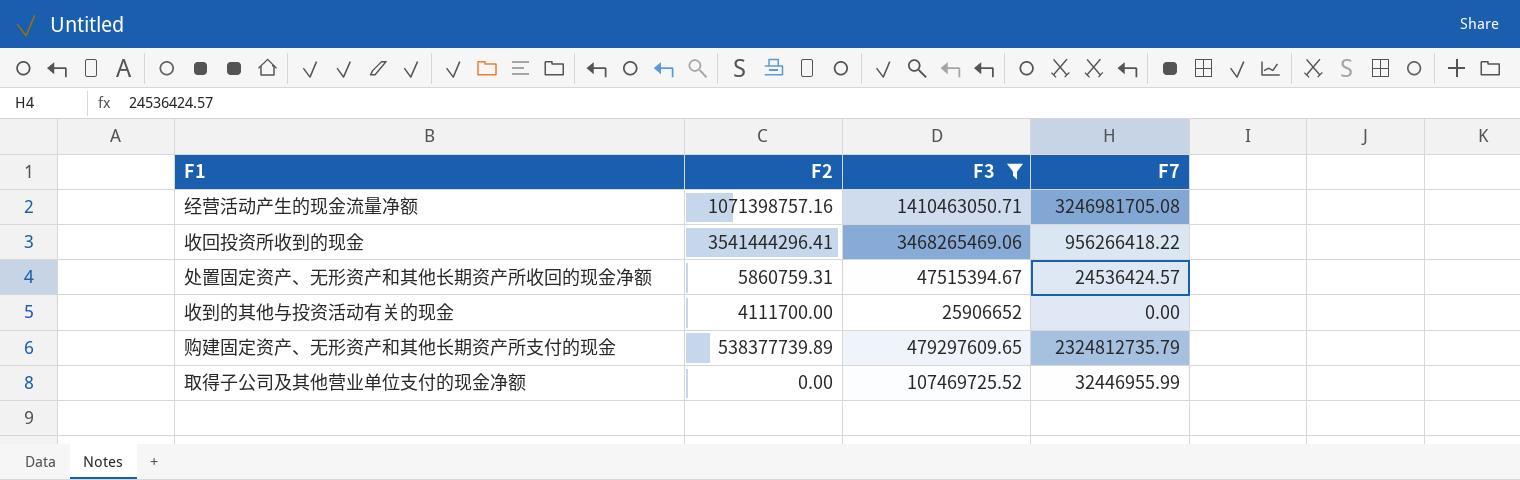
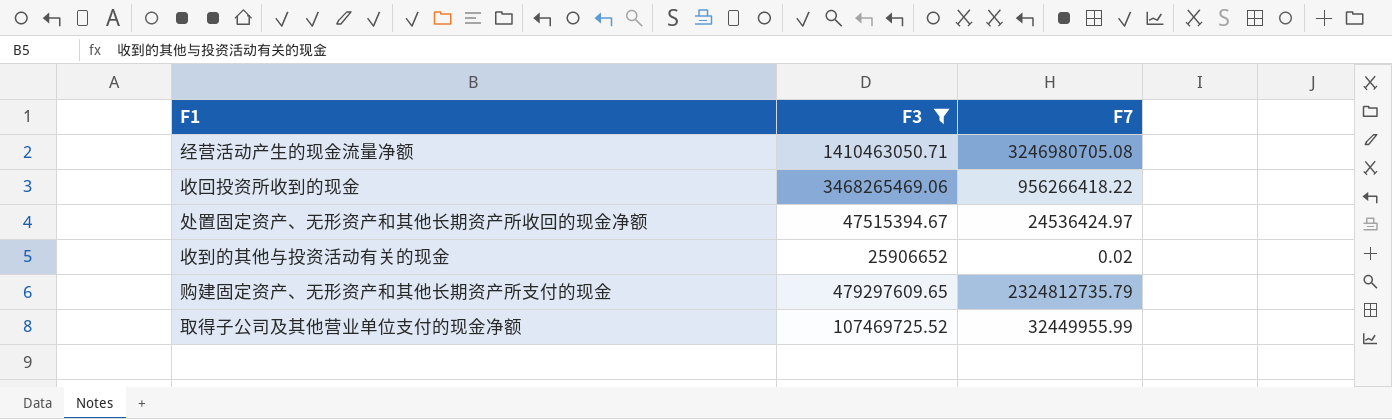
column F2 | position: 2 -> none
经营活动产生的现金流量净额 | F7: 3246981705.08 -> 3246980705.08
处置固定资产、无形资产和其他长期资产所收回的现金净额 | F7: 24536424.57 -> 24536424.97
收到的其他与投资活动有关的现金 | F7: 0.00 -> 0.02
取得子公司及其他营业单位支付的现金净额 | F7: 32446955.99 -> 32449955.99

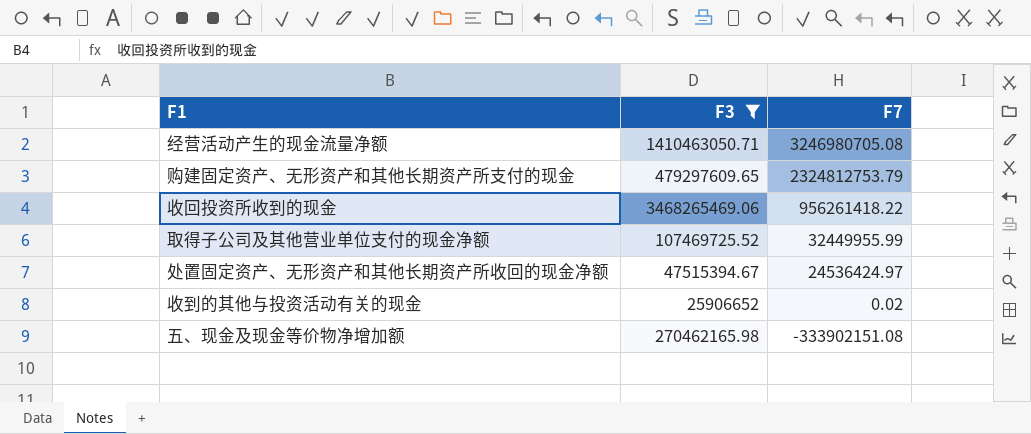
row order: none -> F7 descending
购建固定资产、无形资产和其他长期资产所支付的现金 | F7: 2324812735.79 -> 2324812753.79
收回投资所收到的现金 | F7: 956266418.22 -> 956261418.22
row 五、现金及现金等价物净增加额: none -> 270462165.98 | -333902151.08

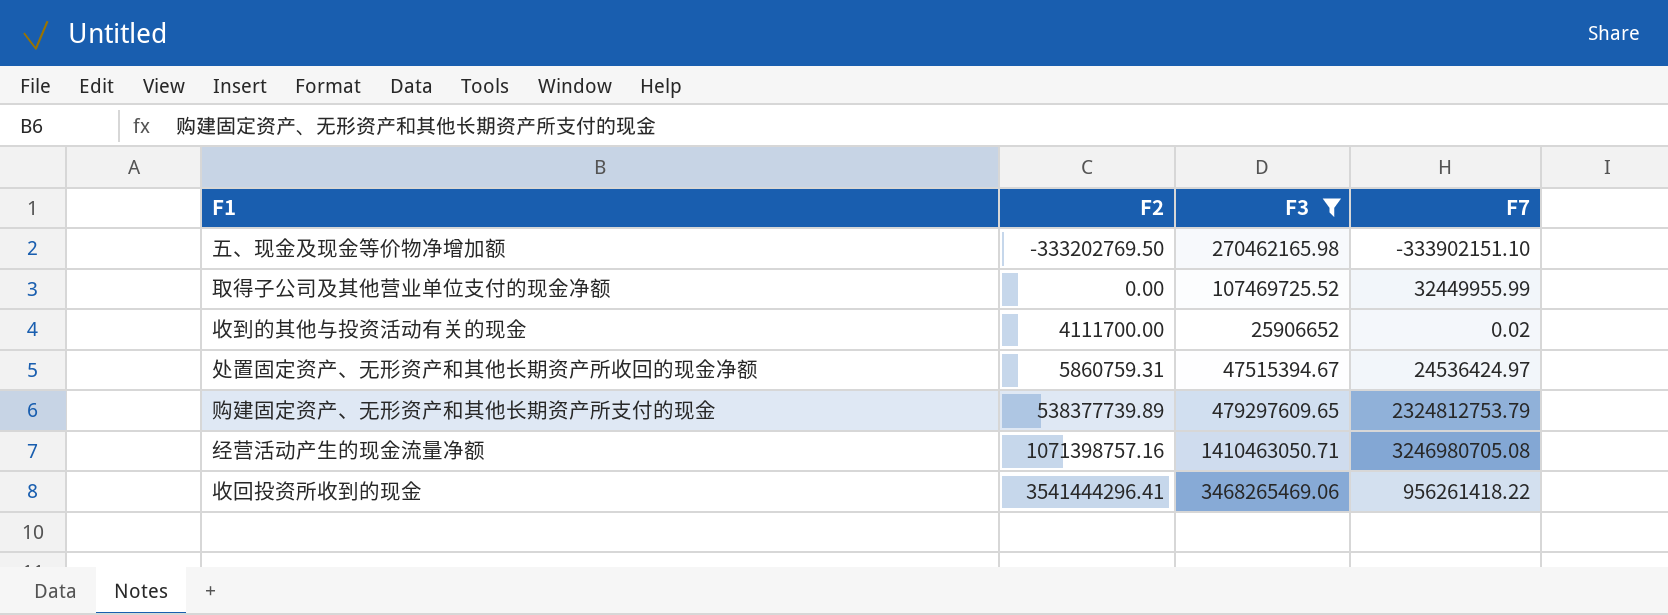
row order: F7 descending -> F2 ascending
column F2 | position: none -> 2
五、现金及现金等价物净增加额 | F7: -333902151.08 -> -333902151.10

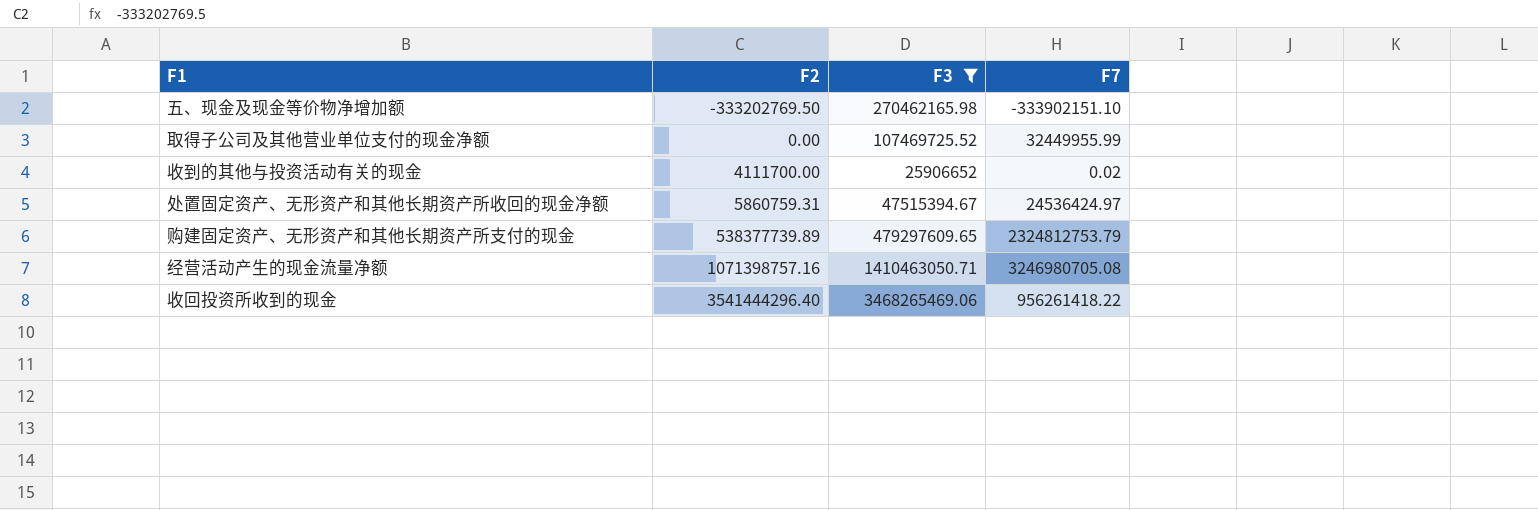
收回投资所收到的现金 | F2: 3541444296.41 -> 3541444296.40

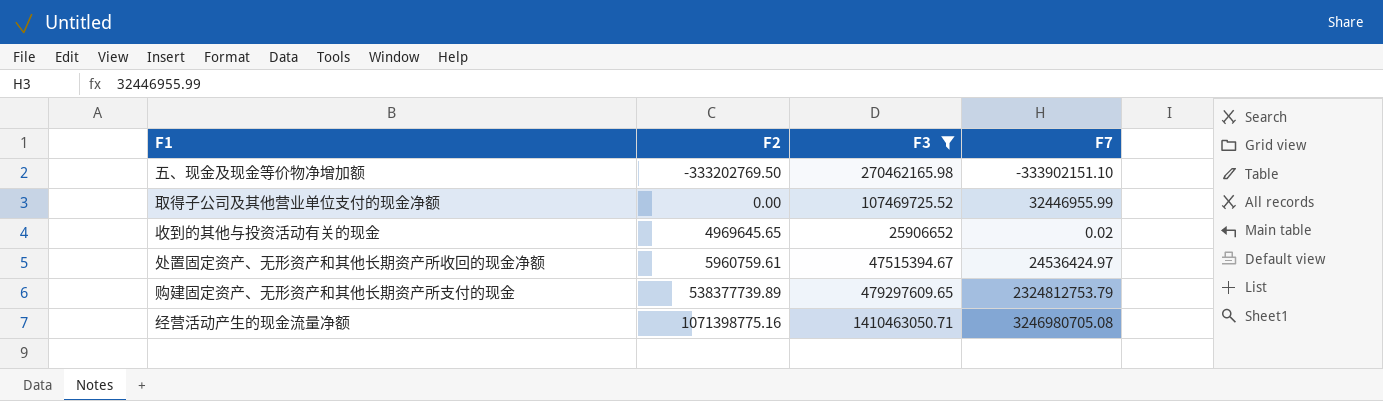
row 收回投资所收到的现金: 3541444296.40 | 3468265469.06 | 956261418.22 -> none
取得子公司及其他营业单位支付的现金净额 | F7: 32449955.99 -> 32446955.99
收到的其他与投资活动有关的现金 | F2: 4111700.00 -> 4969645.65
处置固定资产、无形资产和其他长期资产所收回的现金净额 | F2: 5860759.31 -> 5960759.61
经营活动产生的现金流量净额 | F2: 1071398757.16 -> 1071398775.16

